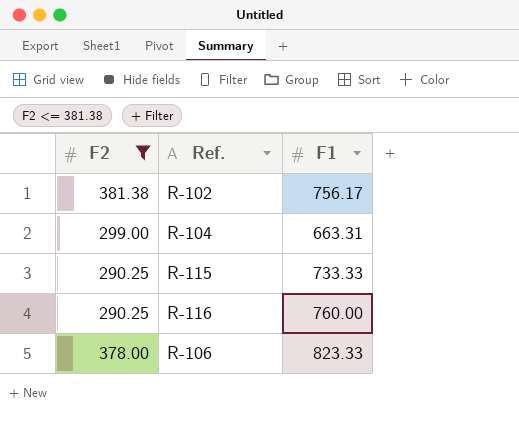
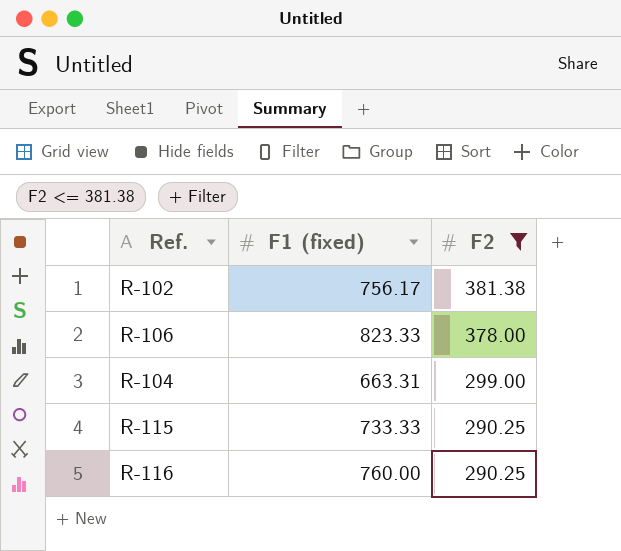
row order: none -> F2 descending
column name: F1 -> F1 (fixed)
column F2 | position: 1 -> 3

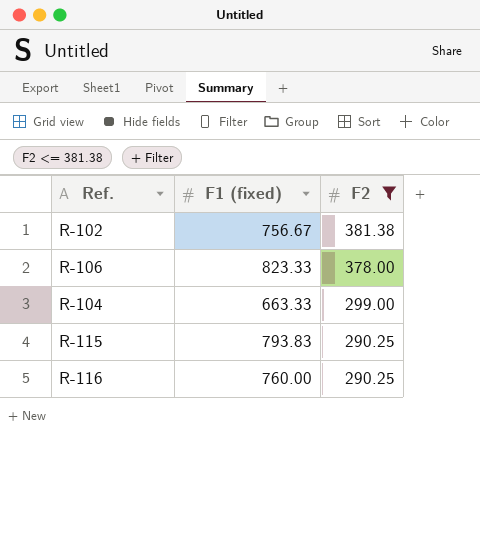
R-102 | F1 (fixed): 756.17 -> 756.67
R-104 | F1 (fixed): 663.31 -> 663.33
R-115 | F1 (fixed): 733.33 -> 793.83

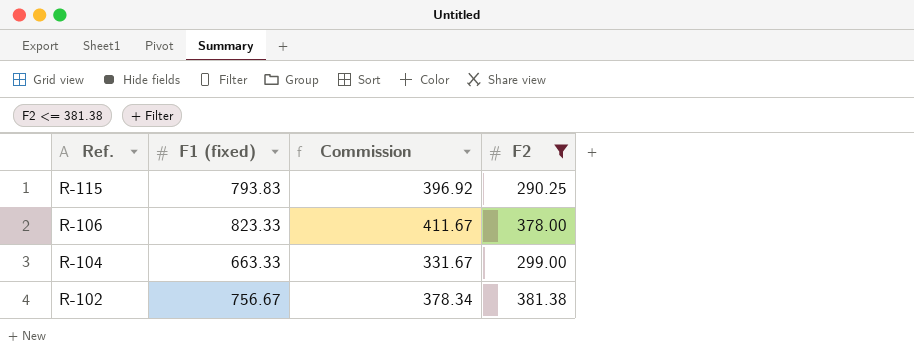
row order: F2 descending -> Ref. descending
column Commission | formula: none -> [F1 (fixed)] * 0.5
row R-116: 760.00 | 290.25 -> none

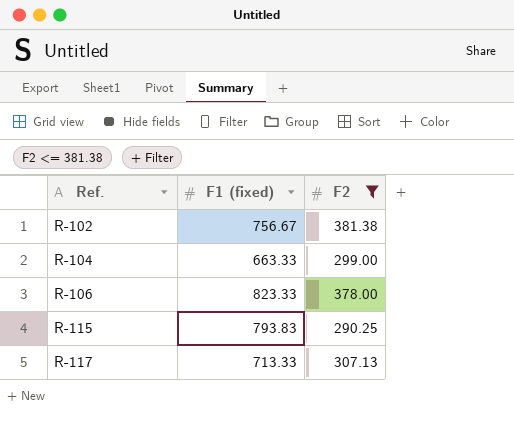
row order: Ref. descending -> Ref. ascending
column Commission | formula: [F1 (fixed)] * 0.5 -> none
row R-117: none -> 713.33 | 307.13

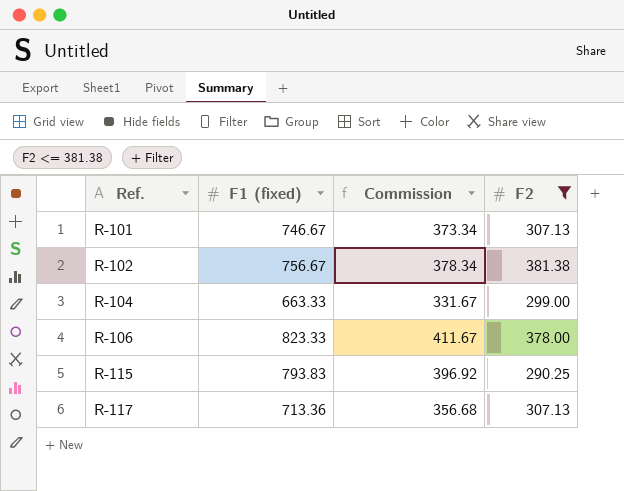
column Commission | formula: none -> [F1 (fixed)] * 0.5
row R-101: none -> 746.67 | 373.34 | 307.13
R-117 | F1 (fixed): 713.33 -> 713.36

